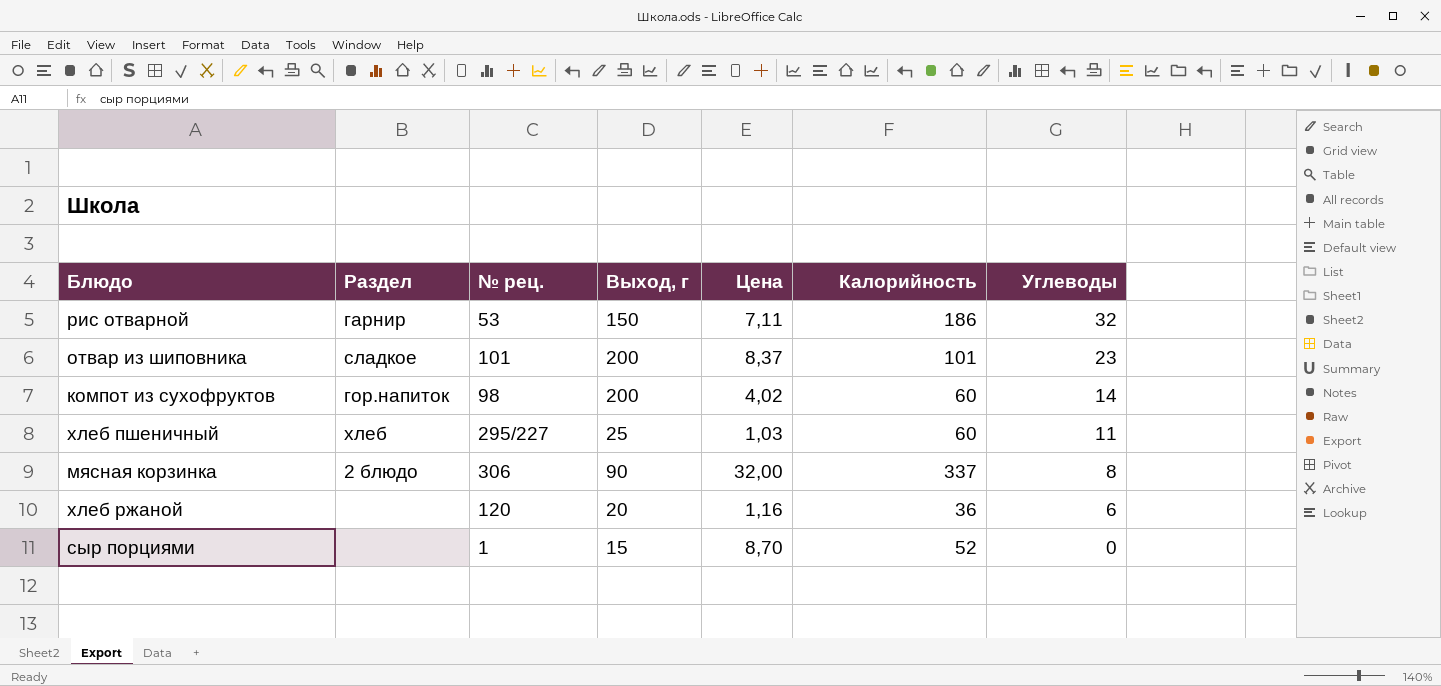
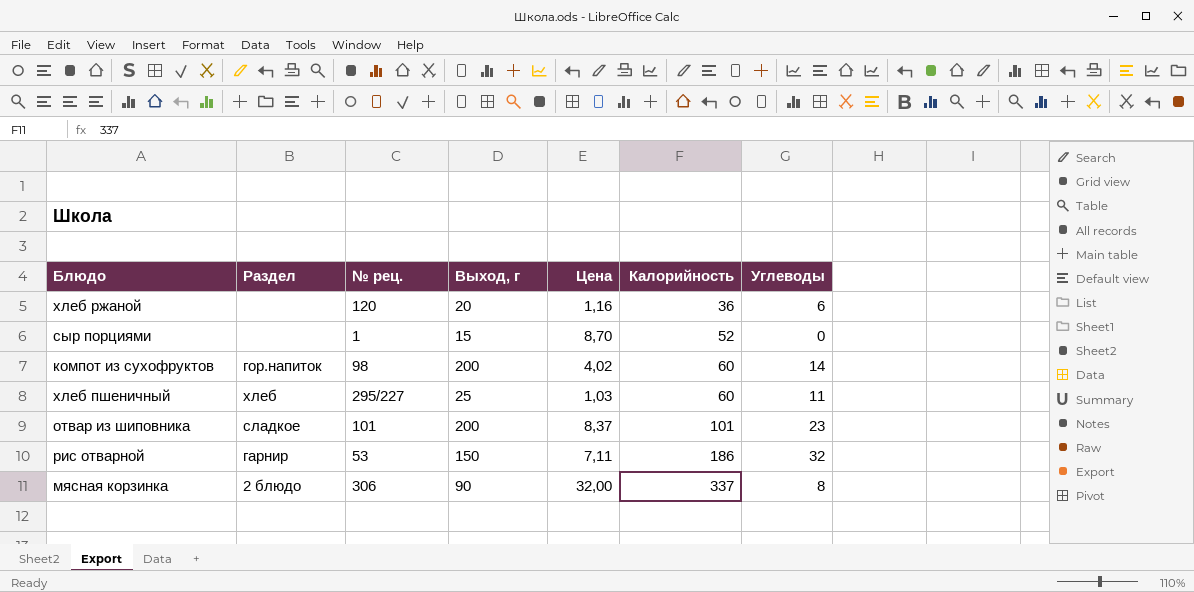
row order: Углеводы descending -> Калорийность ascending

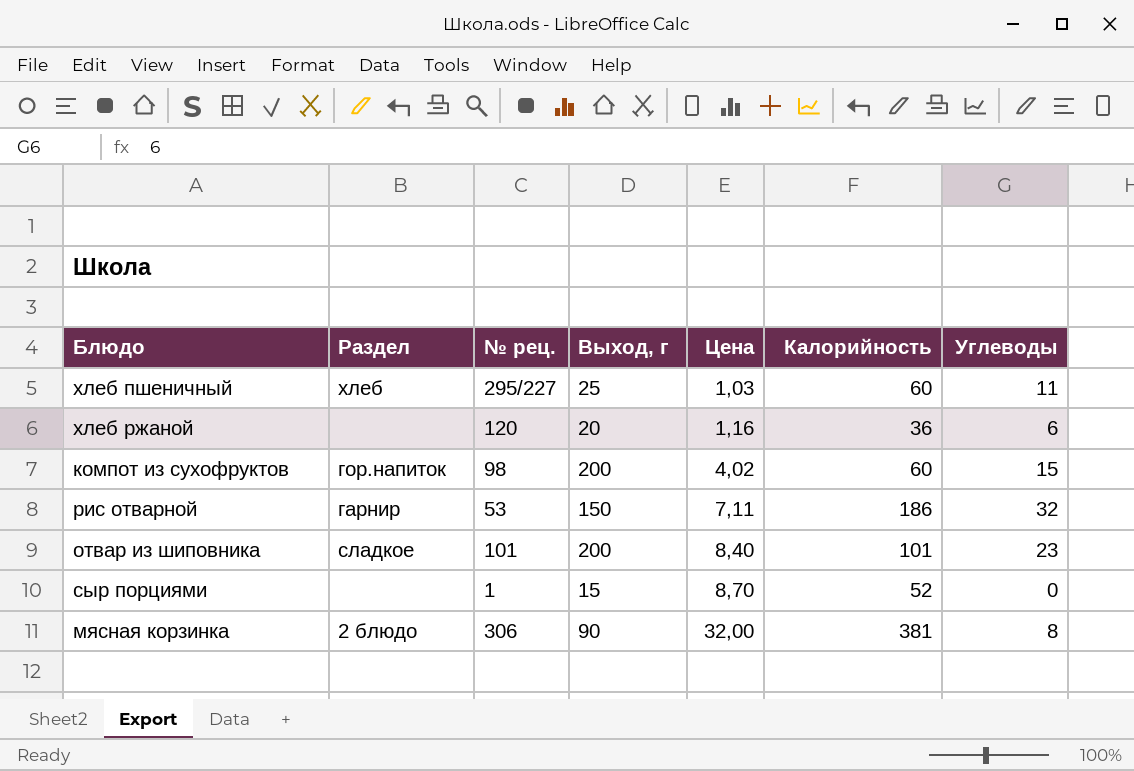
row order: Калорийность ascending -> Цена ascending
компот из сухофруктов | Углеводы: 14 -> 15
отвар из шиповника | Цена: 8,37 -> 8,40
мясная корзинка | Калорийность: 337 -> 381

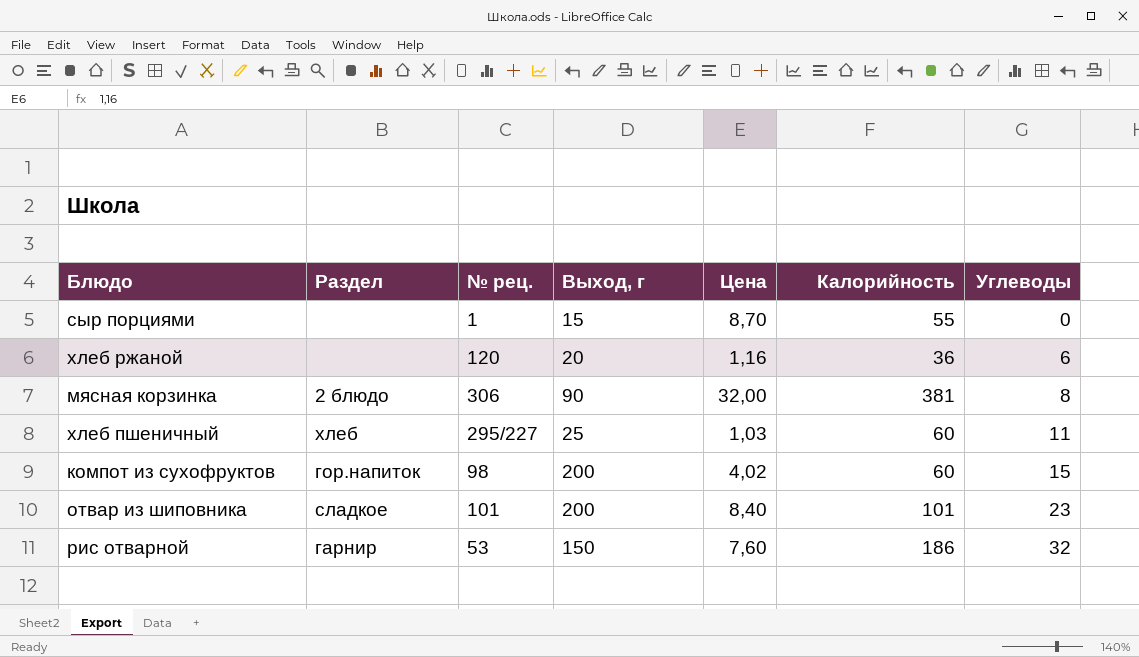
row order: Цена ascending -> Углеводы ascending
сыр порциями | Калорийность: 52 -> 55
рис отварной | Цена: 7,11 -> 7,60

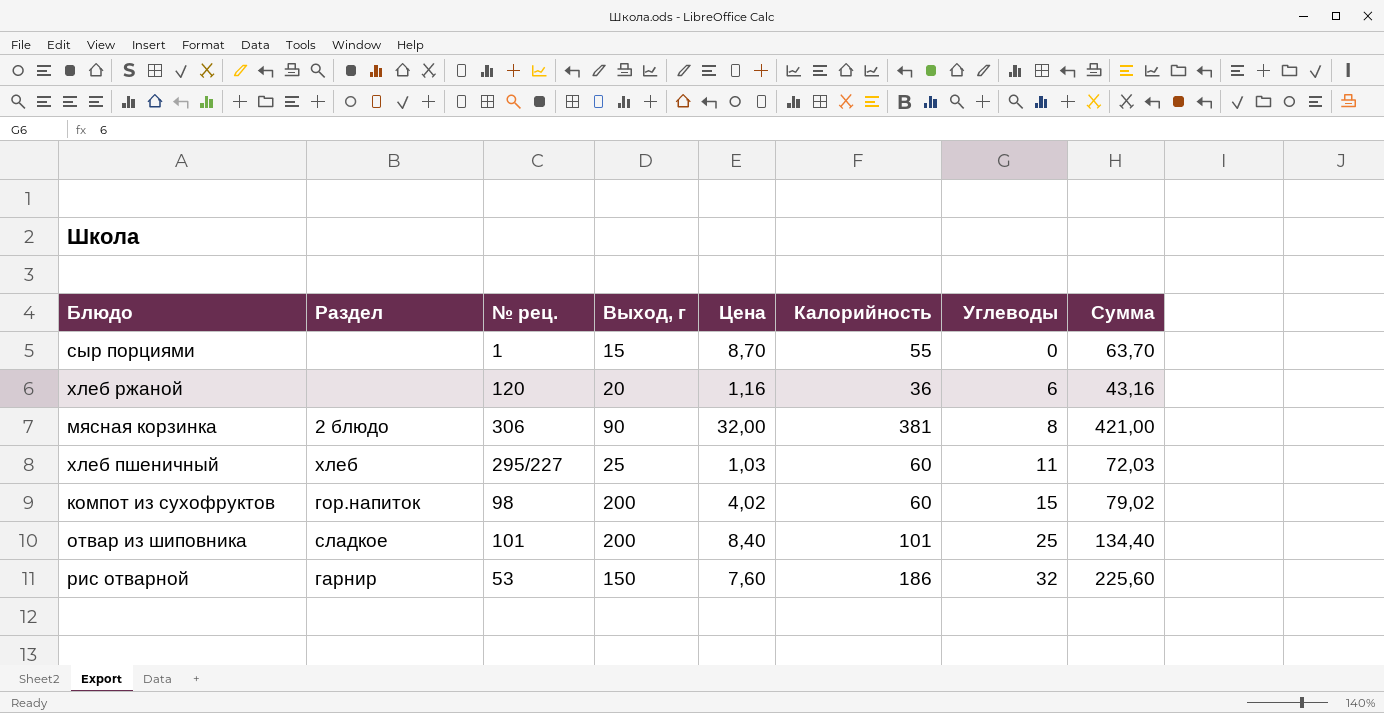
column Сумма | formula: none -> [Цена] + [Калорийность] + [Углеводы]
отвар из шиповника | Углеводы: 23 -> 25

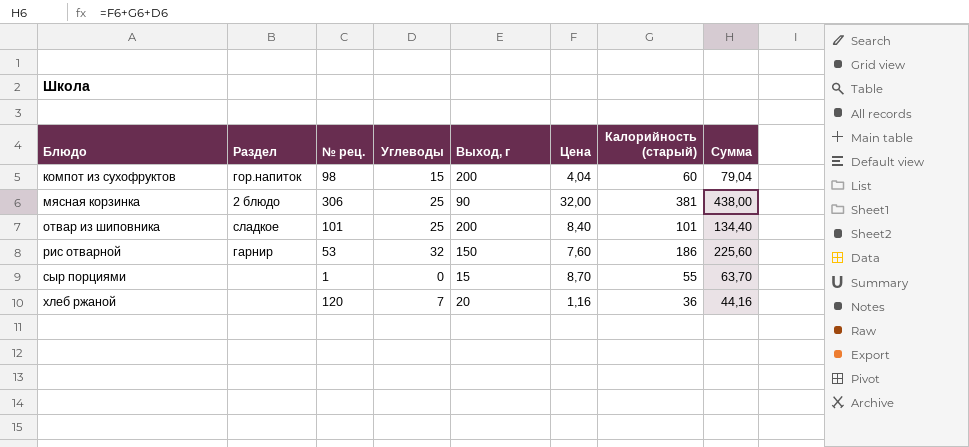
row order: Углеводы ascending -> Блюдо ascending
column Углеводы | position: 7 -> 4
column name: Калорийность -> Калорийность (старый)
row хлеб пшеничный: хлеб | 295/227 | 25 | 1,03 | 60 | 11 | 72,03 -> none
компот из сухофруктов | Цена: 4,02 -> 4,04
компот из сухофруктов | Сумма: 79,02 -> 79,04
мясная корзинка | Углеводы: 8 -> 25
мясная корзинка | Сумма: 421,00 -> 438,00
хлеб ржаной | Углеводы: 6 -> 7
хлеб ржаной | Сумма: 43,16 -> 44,16

